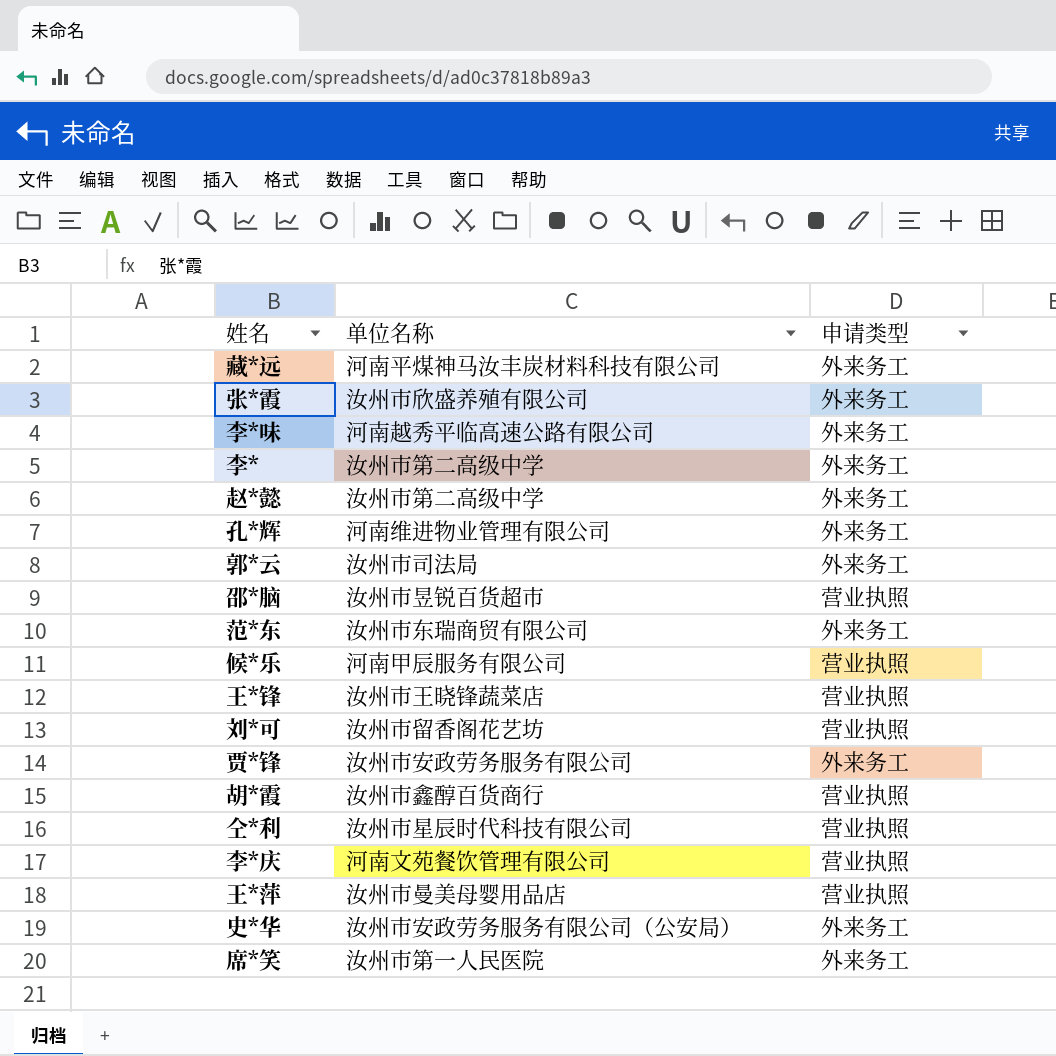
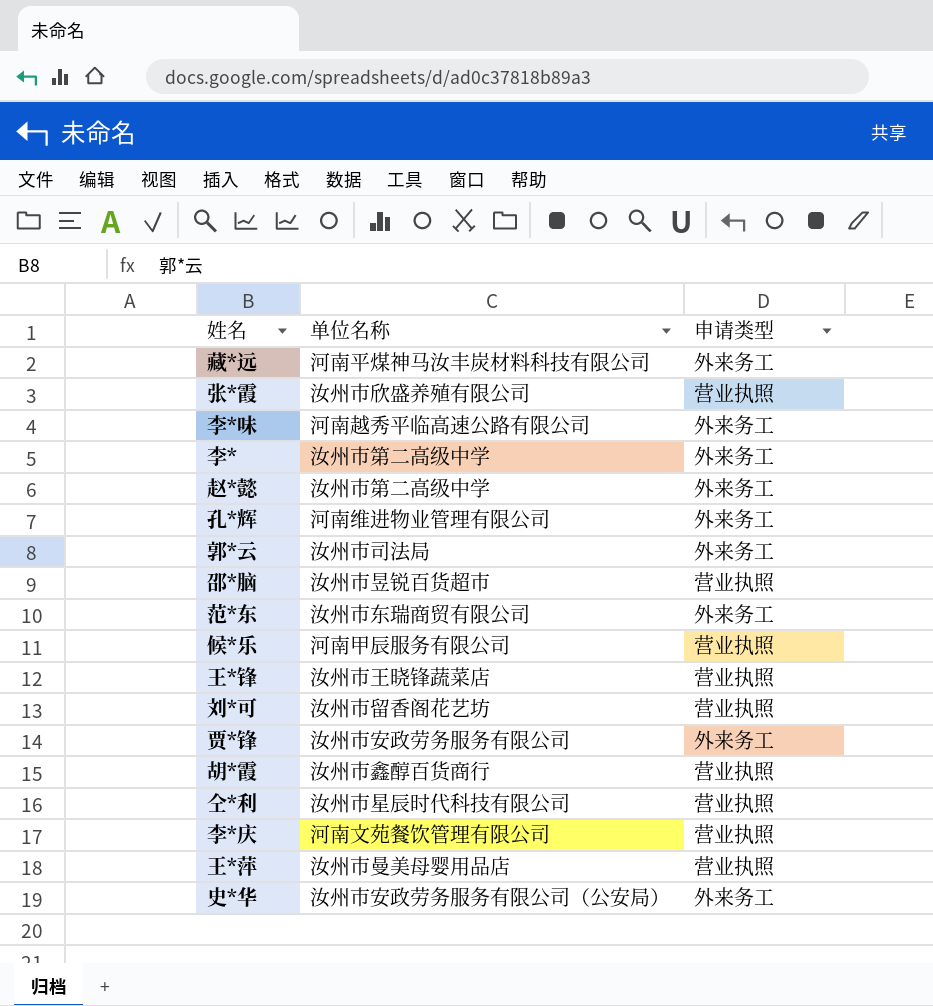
row 席*笑: 汝州市第一人民医院 | 外来务工 -> none
张*霞 | 申请类型: 外来务工 -> 营业执照

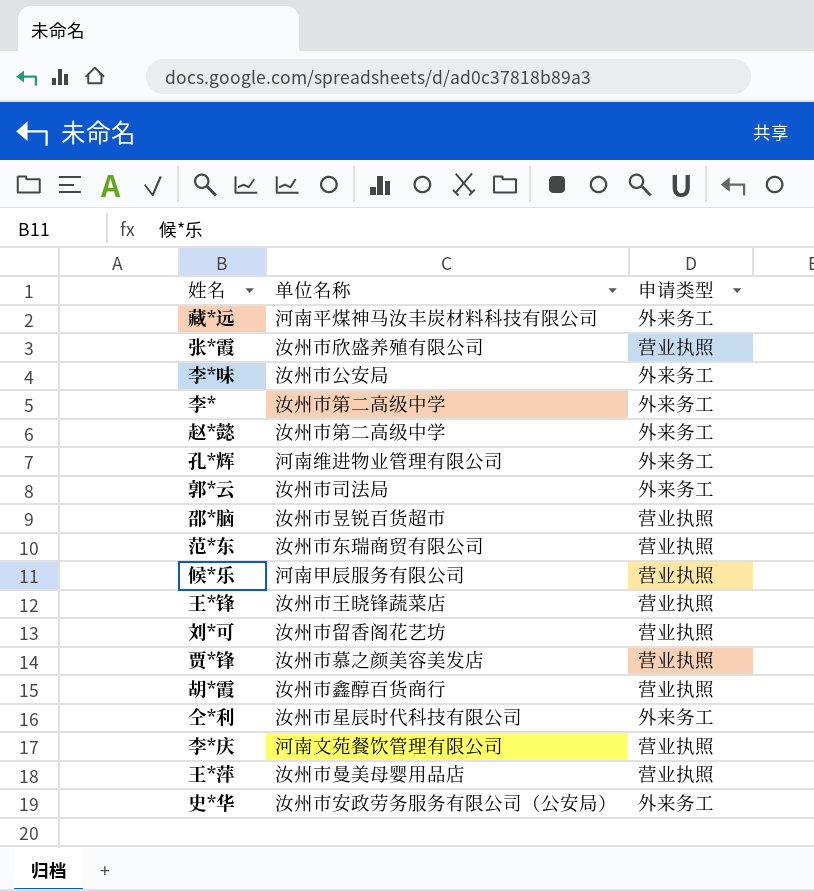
李*味 | 单位名称: 河南越秀平临高速公路有限公司 -> 汝州市公安局
范*东 | 申请类型: 外来务工 -> 营业执照
贾*锋 | 单位名称: 汝州市安政劳务服务有限公司 -> 汝州市慕之颜美容美发店
贾*锋 | 申请类型: 外来务工 -> 营业执照
仝*利 | 申请类型: 营业执照 -> 外来务工

